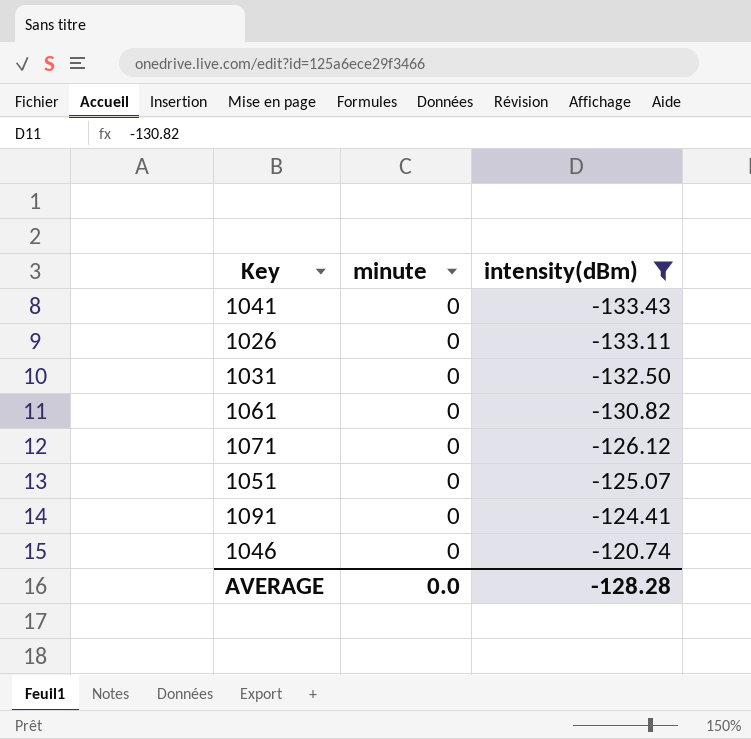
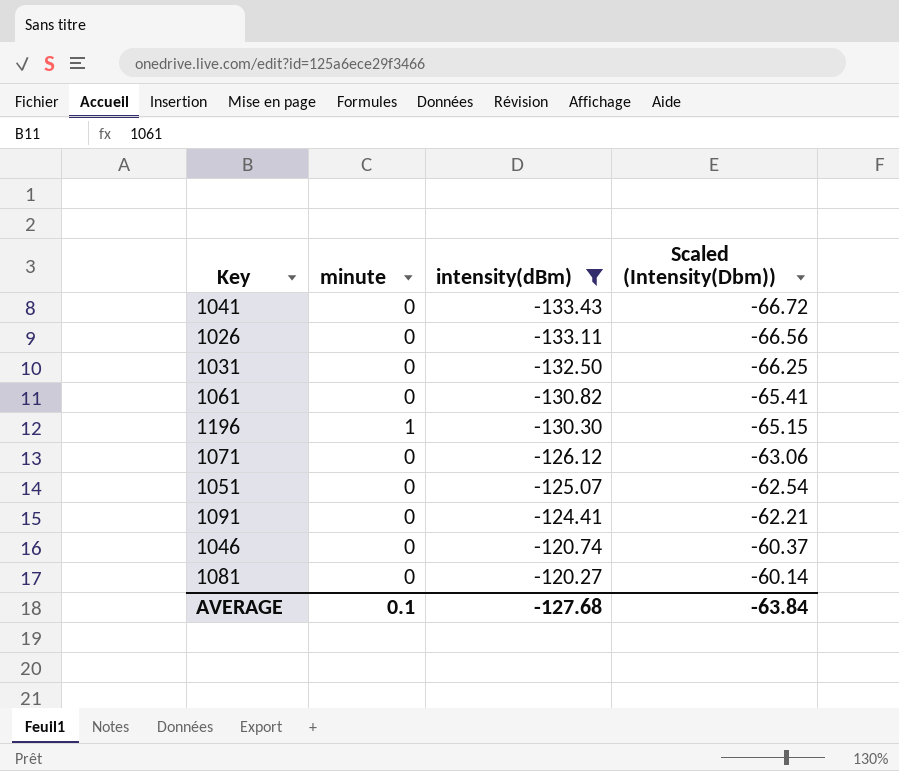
column Scaled (Intensity(Dbm)) | formula: none -> [intensity(dBm)] * 0.5
row 1196: none -> 1 | -130.30 | -65.15
row 1081: none -> 0 | -120.27 | -60.14
AVERAGE | minute: 0.0 -> 0.1
AVERAGE | intensity(dBm): -128.28 -> -127.68

